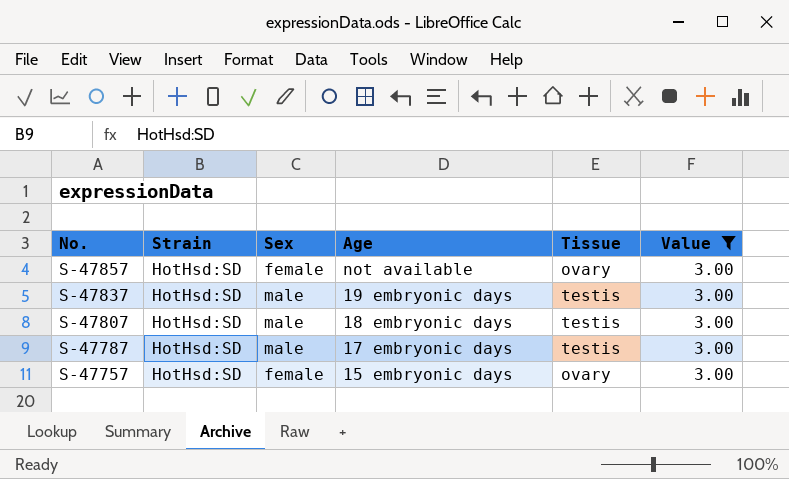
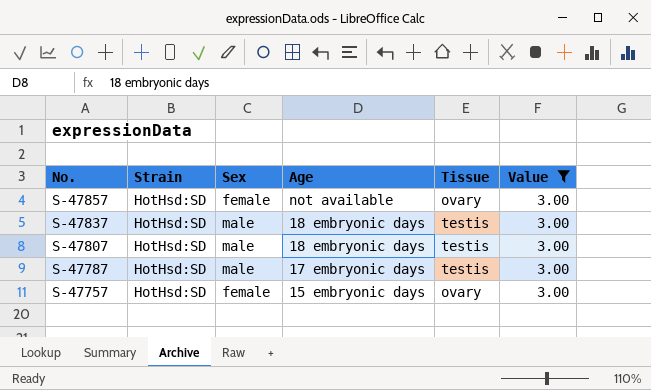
S-47837 | Age: 19 embryonic days -> 18 embryonic days

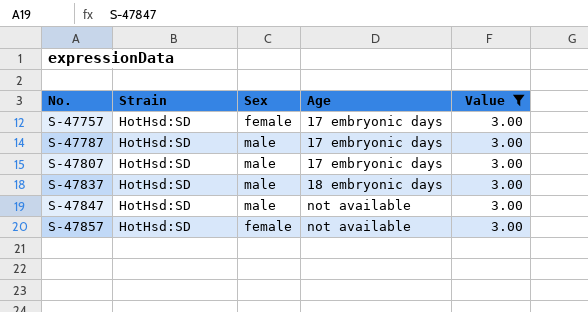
row order: No. descending -> No. ascending
column Tissue | position: 5 -> none
S-47757 | Age: 15 embryonic days -> 17 embryonic days
S-47807 | Age: 18 embryonic days -> 17 embryonic days
row S-47847: none -> HotHsd:SD | male | not available | 3.00

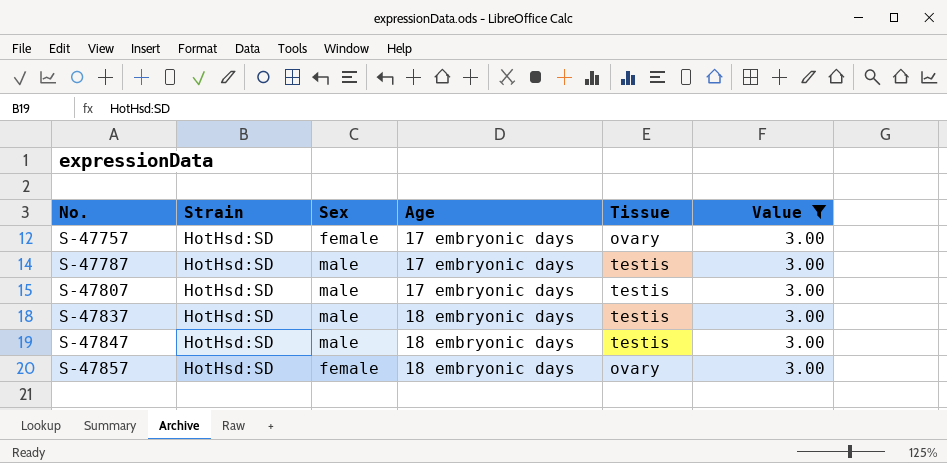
column Tissue | position: none -> 5
S-47847 | Age: not available -> 18 embryonic days
S-47857 | Age: not available -> 18 embryonic days

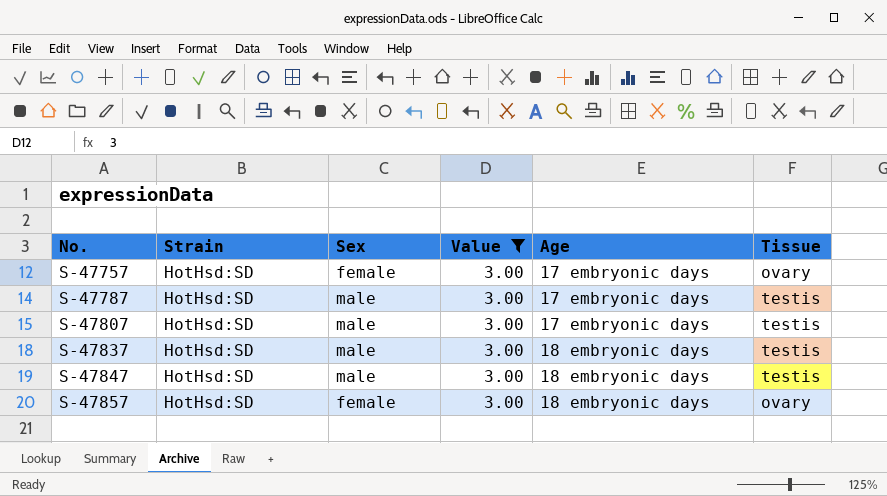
column Value | position: 6 -> 4

